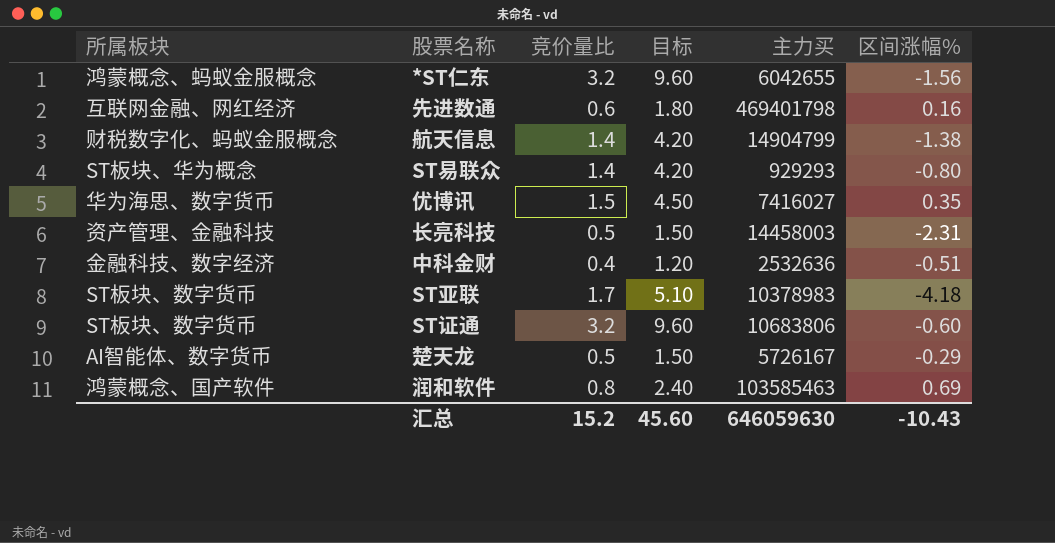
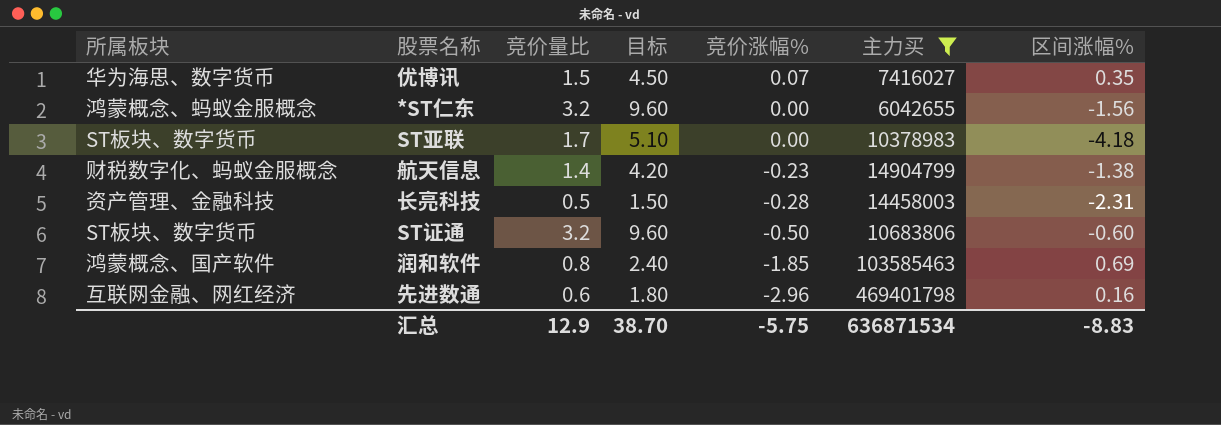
filter: none -> 主力买 >= 6042655
row order: none -> 竞价涨幅% descending
column 竞价涨幅% | position: none -> 5
汇总 | 竞价量比: 15.2 -> 12.9
汇总 | 目标: 45.60 -> 38.70
汇总 | 主力买: 646059630 -> 636871534
汇总 | 区间涨幅%: -10.43 -> -8.83

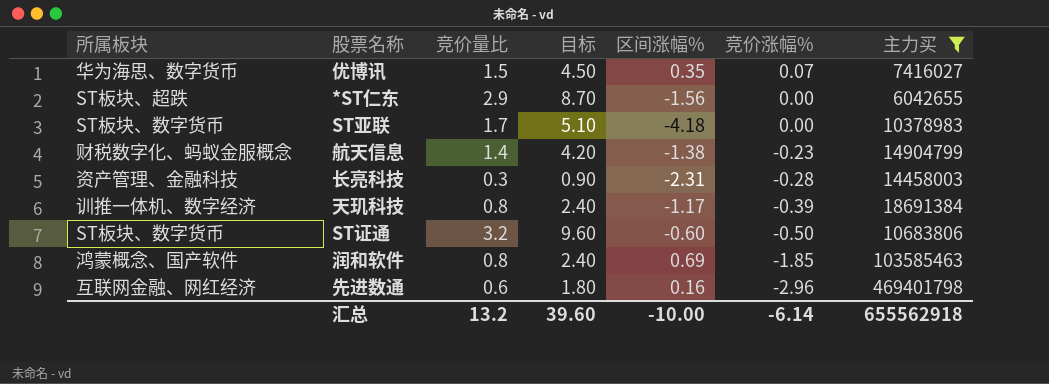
column 区间涨幅% | position: 7 -> 5
*ST仁东 | 所属板块: 鸿蒙概念、蚂蚁金服概念 -> ST板块、超跌
*ST仁东 | 竞价量比: 3.2 -> 2.9
*ST仁东 | 目标: 9.60 -> 8.70
长亮科技 | 竞价量比: 0.5 -> 0.3
长亮科技 | 目标: 1.50 -> 0.90
row 天玑科技: none -> 训推一体机、数字经济 | 0.8 | 2.40 | -1.17 | -0.39 | 18691384
汇总 | 竞价量比: 12.9 -> 13.2
汇总 | 目标: 38.70 -> 39.60
汇总 | 区间涨幅%: -8.83 -> -10.00
汇总 | 竞价涨幅%: -5.75 -> -6.14
汇总 | 主力买: 636871534 -> 655562918

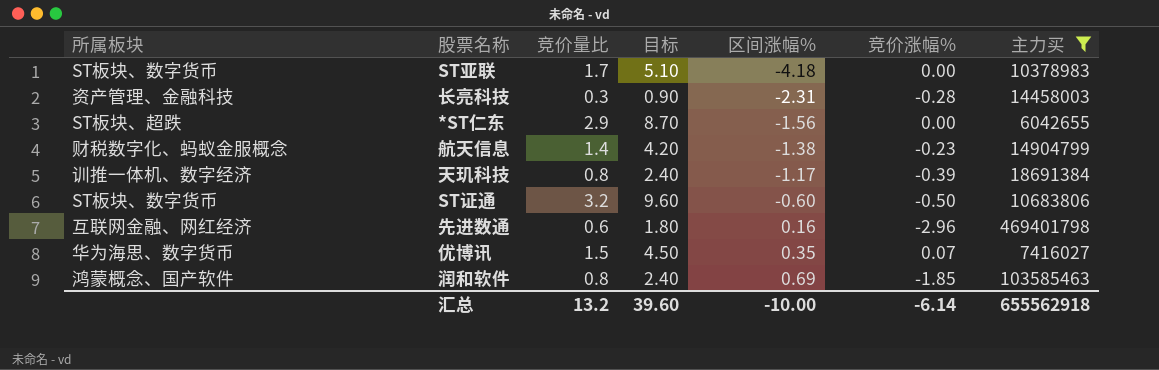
row order: 竞价涨幅% descending -> 区间涨幅% ascending

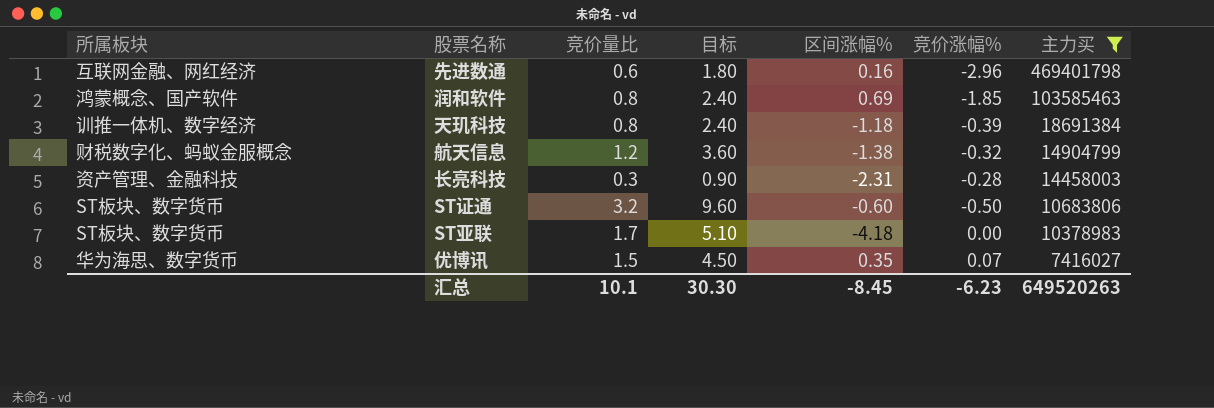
row order: 区间涨幅% ascending -> 主力买 descending
row *ST仁东: ST板块、超跌 | 2.9 | 8.70 | -1.56 | 0.00 | 6042655 -> none
天玑科技 | 区间涨幅%: -1.17 -> -1.18
航天信息 | 竞价量比: 1.4 -> 1.2
航天信息 | 目标: 4.20 -> 3.60
航天信息 | 竞价涨幅%: -0.23 -> -0.32
汇总 | 竞价量比: 13.2 -> 10.1
汇总 | 目标: 39.60 -> 30.30
汇总 | 区间涨幅%: -10.00 -> -8.45
汇总 | 竞价涨幅%: -6.14 -> -6.23
汇总 | 主力买: 655562918 -> 649520263

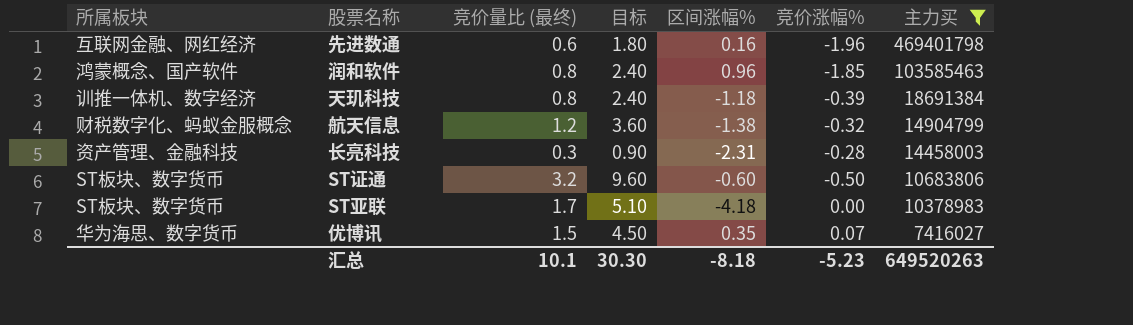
column name: 竞价量比 -> 竞价量比 (最终)
先进数通 | 竞价涨幅%: -2.96 -> -1.96
润和软件 | 区间涨幅%: 0.69 -> 0.96
汇总 | 区间涨幅%: -8.45 -> -8.18
汇总 | 竞价涨幅%: -6.23 -> -5.23

